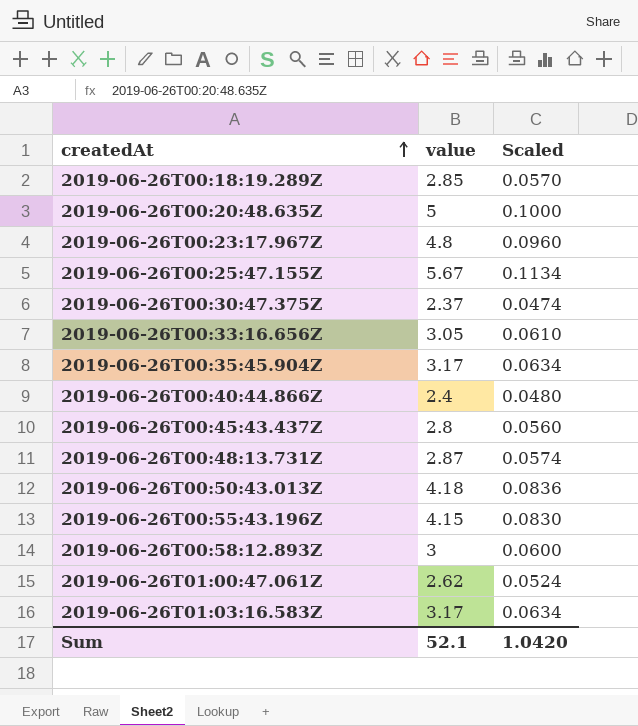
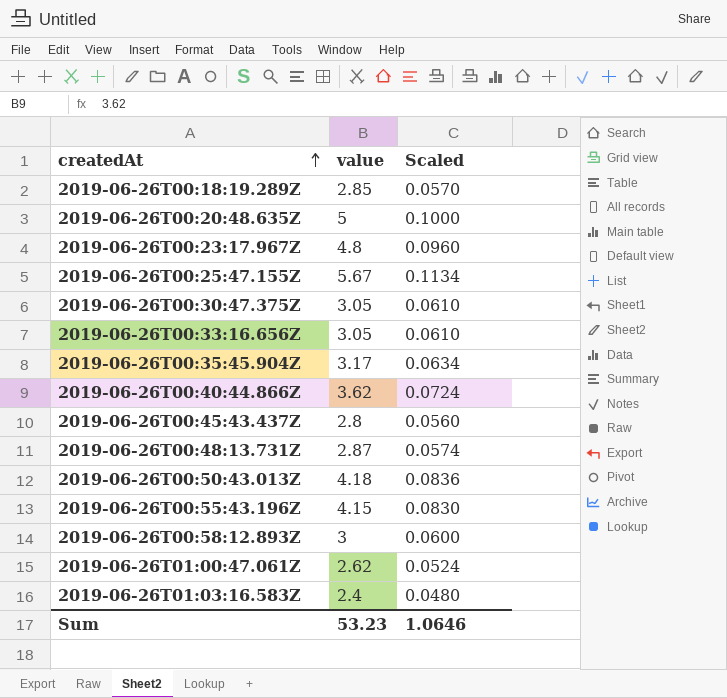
2019-06-26T00:30:47.375Z | value: 2.37 -> 3.05
2019-06-26T00:30:47.375Z | Scaled: 0.0474 -> 0.0610
2019-06-26T00:40:44.866Z | value: 2.4 -> 3.62
2019-06-26T00:40:44.866Z | Scaled: 0.0480 -> 0.0724
2019-06-26T01:03:16.583Z | value: 3.17 -> 2.4
2019-06-26T01:03:16.583Z | Scaled: 0.0634 -> 0.0480
Sum | value: 52.1 -> 53.23
Sum | Scaled: 1.0420 -> 1.0646

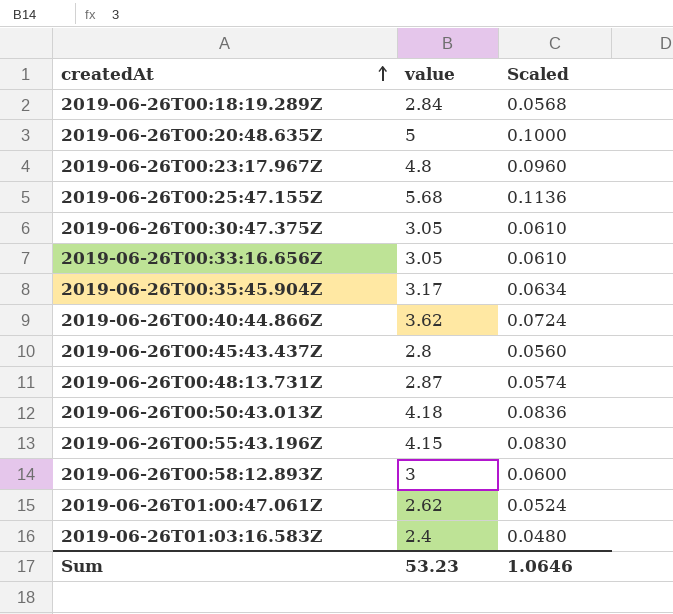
2019-06-26T00:18:19.289Z | value: 2.85 -> 2.84
2019-06-26T00:18:19.289Z | Scaled: 0.0570 -> 0.0568
2019-06-26T00:25:47.155Z | value: 5.67 -> 5.68
2019-06-26T00:25:47.155Z | Scaled: 0.1134 -> 0.1136

